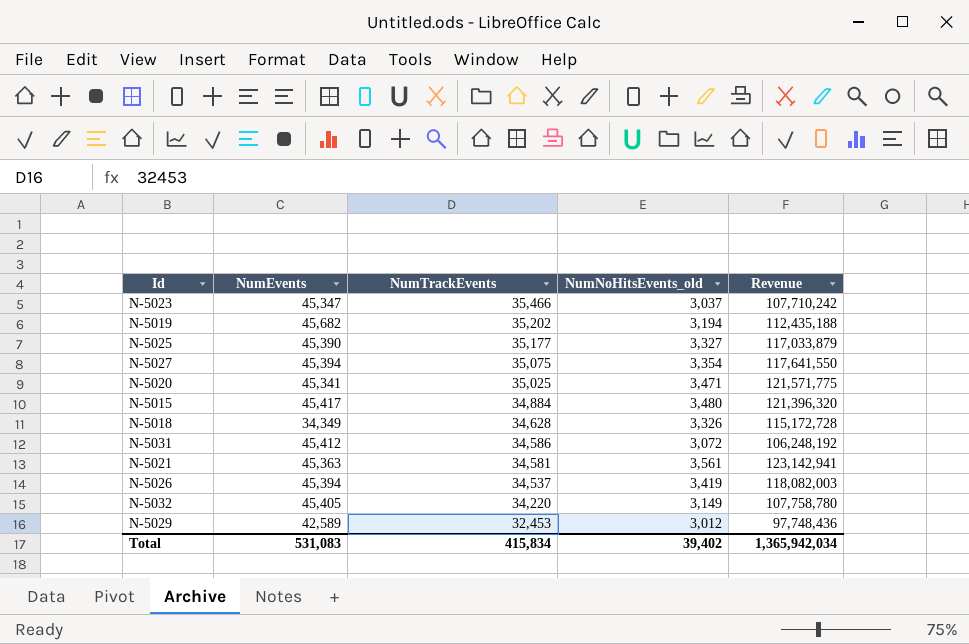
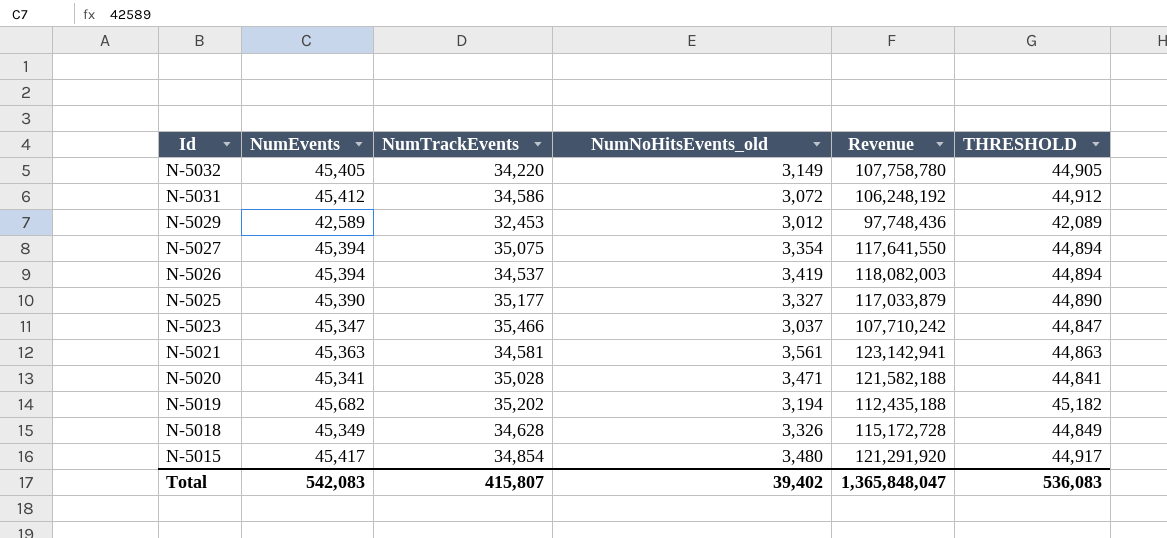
row order: NumTrackEvents descending -> Id descending
column THRESHOLD | formula: none -> [NumEvents] - 500
N-5020 | NumTrackEvents: 35,025 -> 35,028
N-5020 | Revenue: 121,571,775 -> 121,582,188
N-5018 | NumEvents: 34,349 -> 45,349
N-5015 | NumTrackEvents: 34,884 -> 34,854
N-5015 | Revenue: 121,396,320 -> 121,291,920
Total | NumEvents: 531,083 -> 542,083
Total | NumTrackEvents: 415,834 -> 415,807
Total | Revenue: 1,365,942,034 -> 1,365,848,047

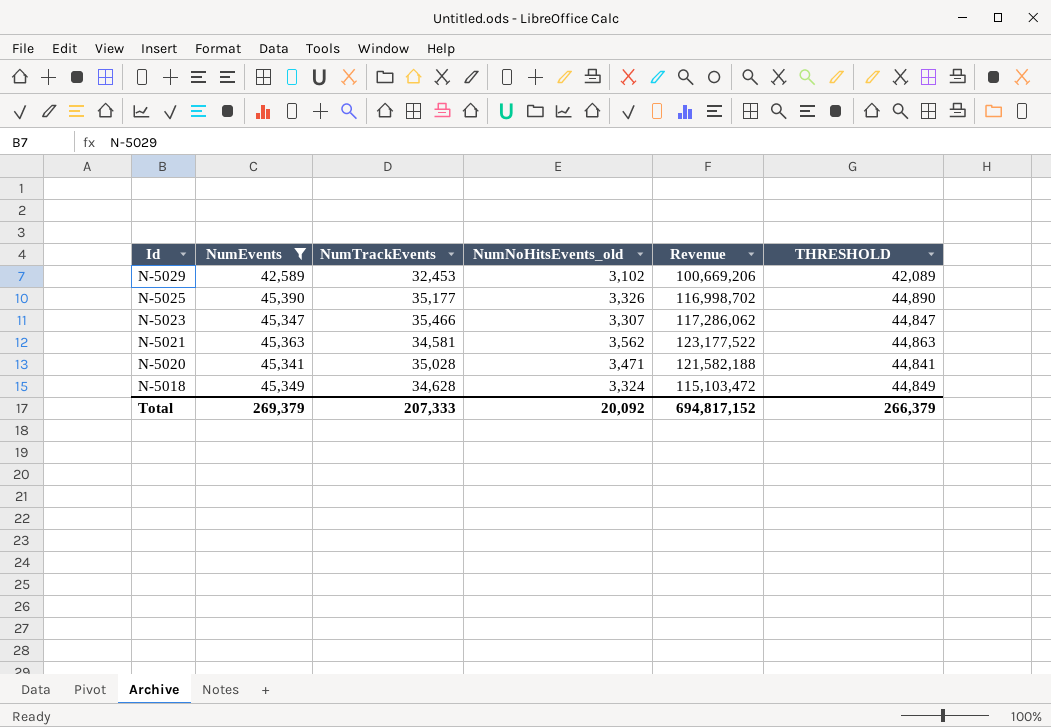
filter: none -> NumEvents <= 45,390
N-5029 | NumNoHitsEvents_old: 3,012 -> 3,102
N-5029 | Revenue: 97,748,436 -> 100,669,206
N-5025 | NumNoHitsEvents_old: 3,327 -> 3,326
N-5025 | Revenue: 117,033,879 -> 116,998,702
N-5023 | NumNoHitsEvents_old: 3,037 -> 3,307
N-5023 | Revenue: 107,710,242 -> 117,286,062
N-5021 | NumNoHitsEvents_old: 3,561 -> 3,562
N-5021 | Revenue: 123,142,941 -> 123,177,522
N-5018 | NumNoHitsEvents_old: 3,326 -> 3,324
N-5018 | Revenue: 115,172,728 -> 115,103,472
Total | NumEvents: 542,083 -> 269,379
Total | NumTrackEvents: 415,807 -> 207,333
Total | NumNoHitsEvents_old: 39,402 -> 20,092
Total | Revenue: 1,365,848,047 -> 694,817,152
Total | THRESHOLD: 536,083 -> 266,379

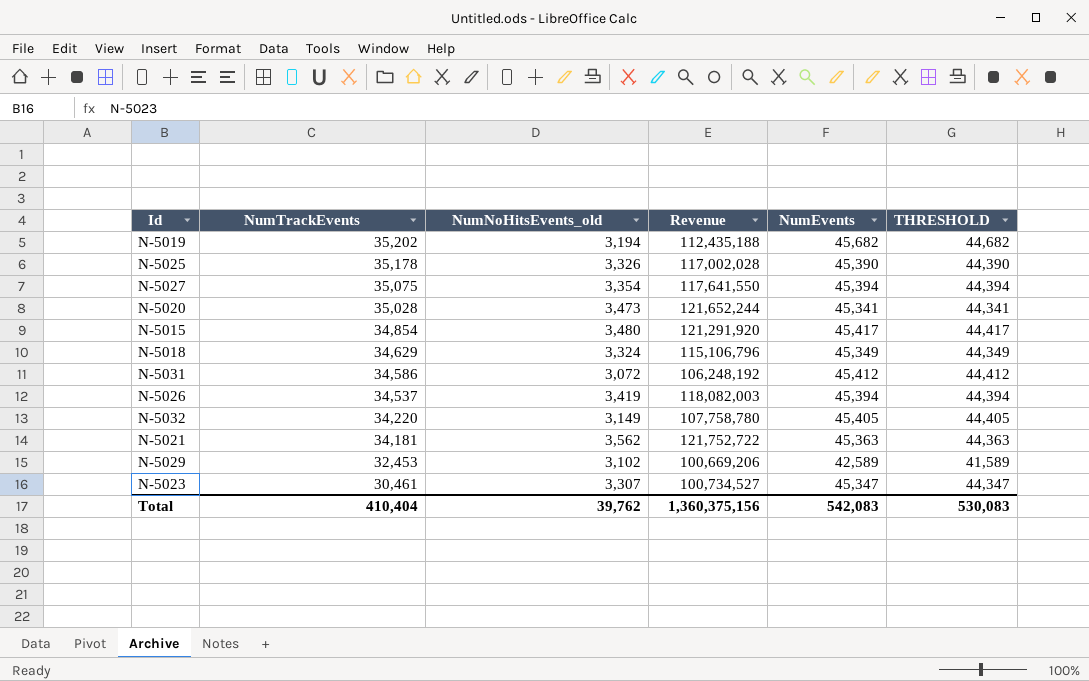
filter: NumEvents <= 45,390 -> none
row order: Id descending -> NumTrackEvents descending
column NumEvents | position: 2 -> 5
column THRESHOLD | formula: [NumEvents] - 500 -> [NumEvents] - 1000
N-5025 | NumTrackEvents: 35,177 -> 35,178
N-5025 | Revenue: 116,998,702 -> 117,002,028
N-5020 | NumNoHitsEvents_old: 3,471 -> 3,473
N-5020 | Revenue: 121,582,188 -> 121,652,244
N-5018 | NumTrackEvents: 34,628 -> 34,629
N-5018 | Revenue: 115,103,472 -> 115,106,796
N-5021 | NumTrackEvents: 34,581 -> 34,181
N-5021 | Revenue: 123,177,522 -> 121,752,722
N-5023 | NumTrackEvents: 35,466 -> 30,461
N-5023 | Revenue: 117,286,062 -> 100,734,527
Total | NumTrackEvents: 207,333 -> 410,404
Total | NumNoHitsEvents_old: 20,092 -> 39,762
Total | Revenue: 694,817,152 -> 1,360,375,156
Total | NumEvents: 269,379 -> 542,083
Total | THRESHOLD: 266,379 -> 530,083

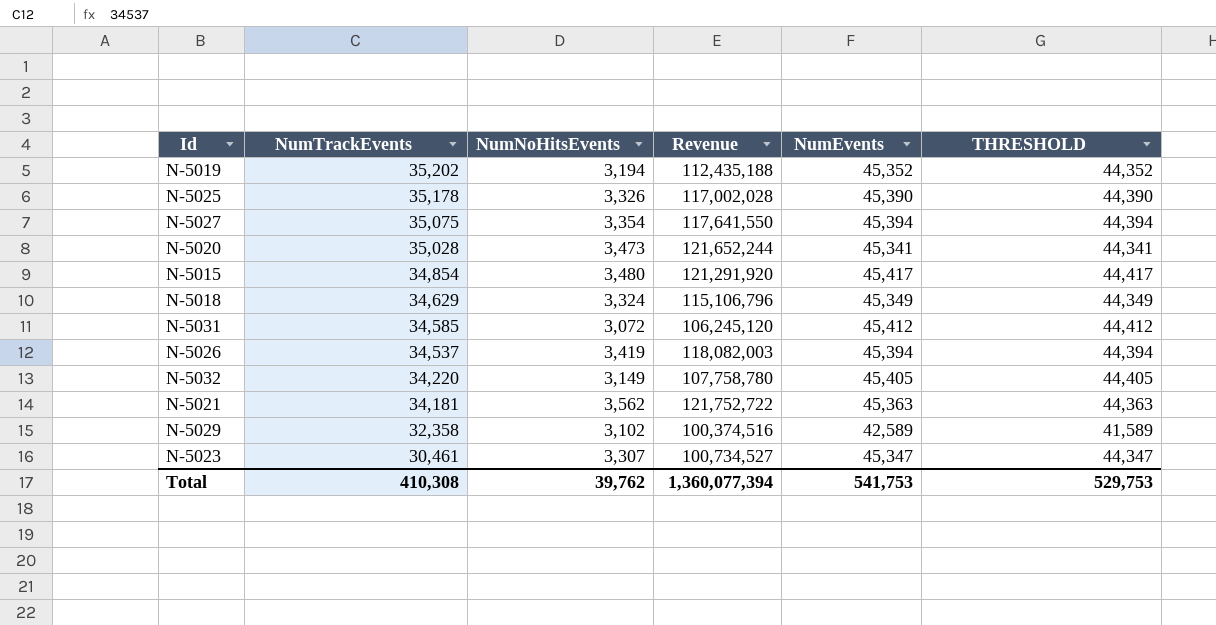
column name: NumNoHitsEvents_old -> NumNoHitsEvents
N-5019 | NumEvents: 45,682 -> 45,352
N-5019 | THRESHOLD: 44,682 -> 44,352
N-5031 | NumTrackEvents: 34,586 -> 34,585
N-5031 | Revenue: 106,248,192 -> 106,245,120
N-5029 | NumTrackEvents: 32,453 -> 32,358
N-5029 | Revenue: 100,669,206 -> 100,374,516
Total | NumTrackEvents: 410,404 -> 410,308
Total | Revenue: 1,360,375,156 -> 1,360,077,394
Total | NumEvents: 542,083 -> 541,753
Total | THRESHOLD: 530,083 -> 529,753

